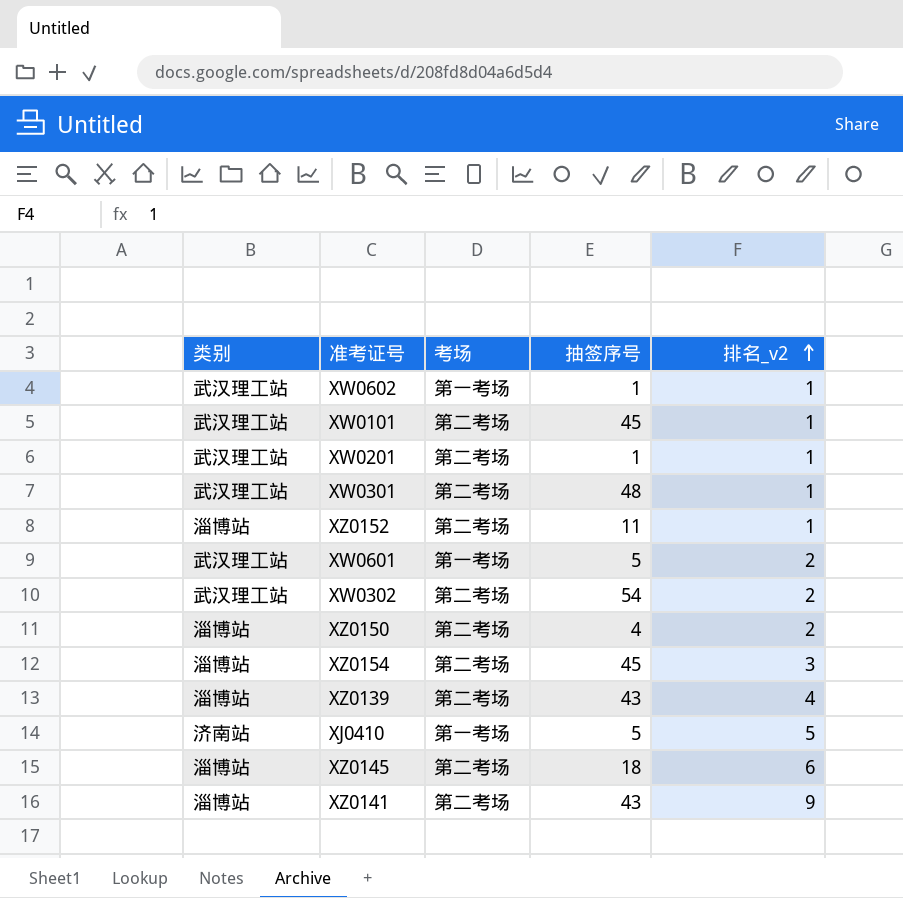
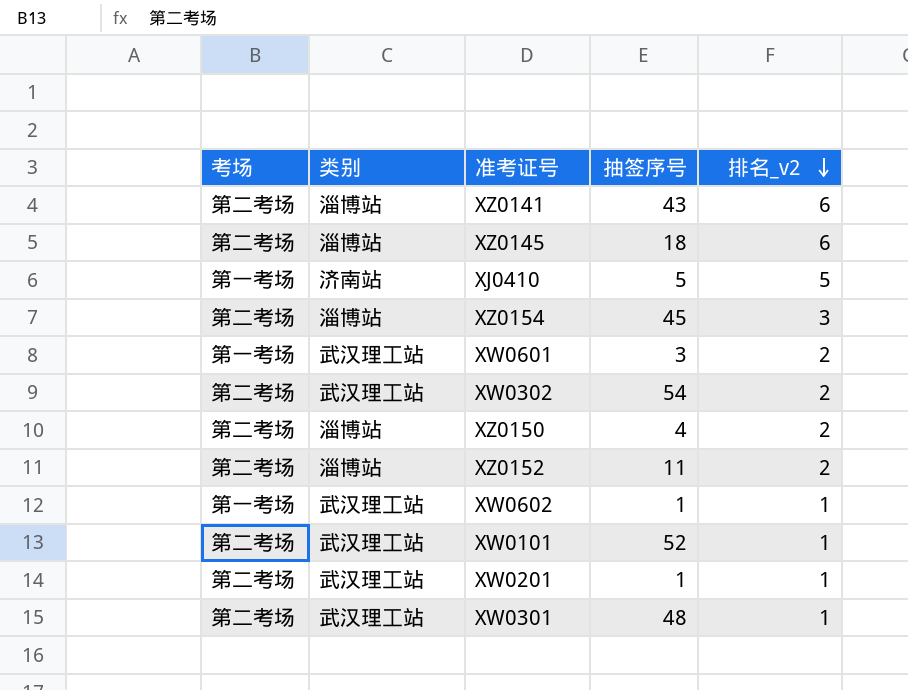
row order: 排名_v2 ascending -> 排名_v2 descending
column 考场 | position: 3 -> 1
row XZ0139: 淄博站 | 第二考场 | 43 | 4 -> none
XZ0141 | 排名_v2: 9 -> 6
XW0601 | 抽签序号: 5 -> 3
XZ0152 | 排名_v2: 1 -> 2
XW0101 | 抽签序号: 45 -> 52

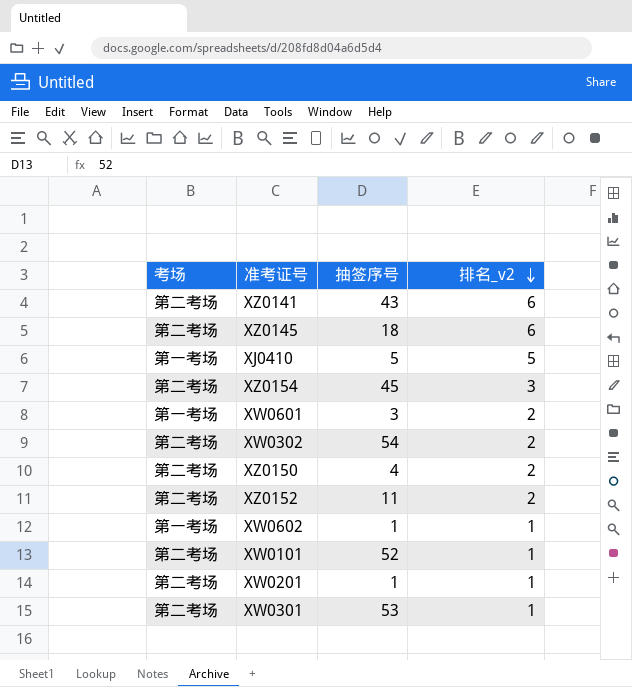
column 类别 | position: 2 -> none
XW0301 | 抽签序号: 48 -> 53

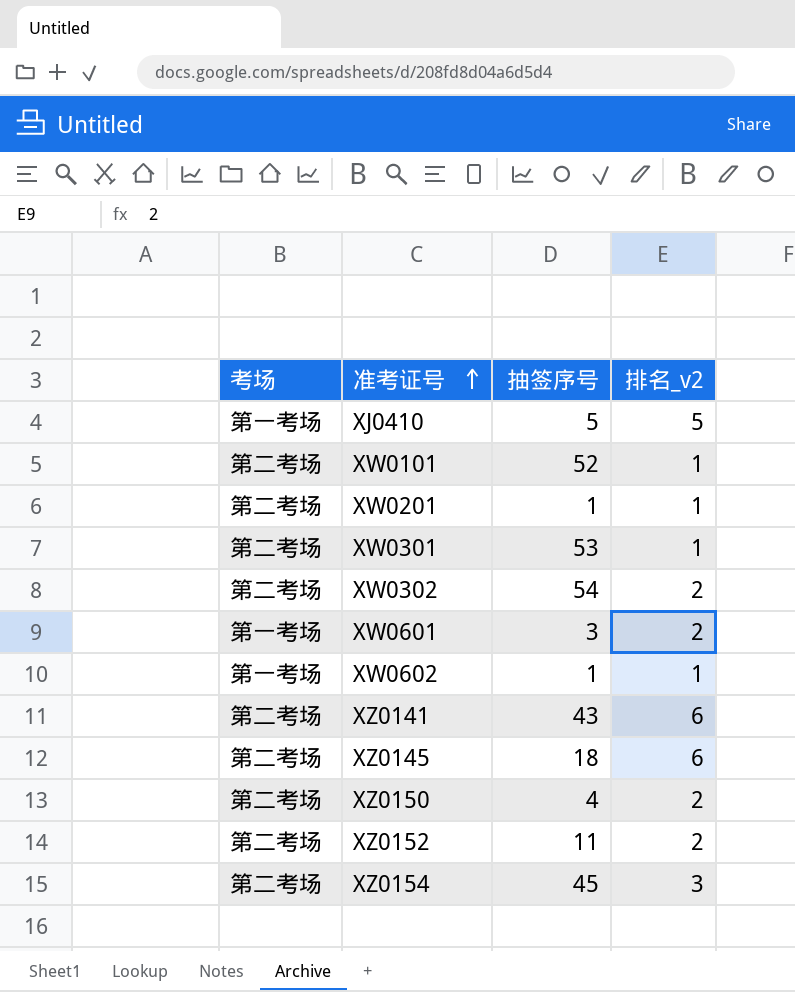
row order: 排名_v2 descending -> 准考证号 ascending

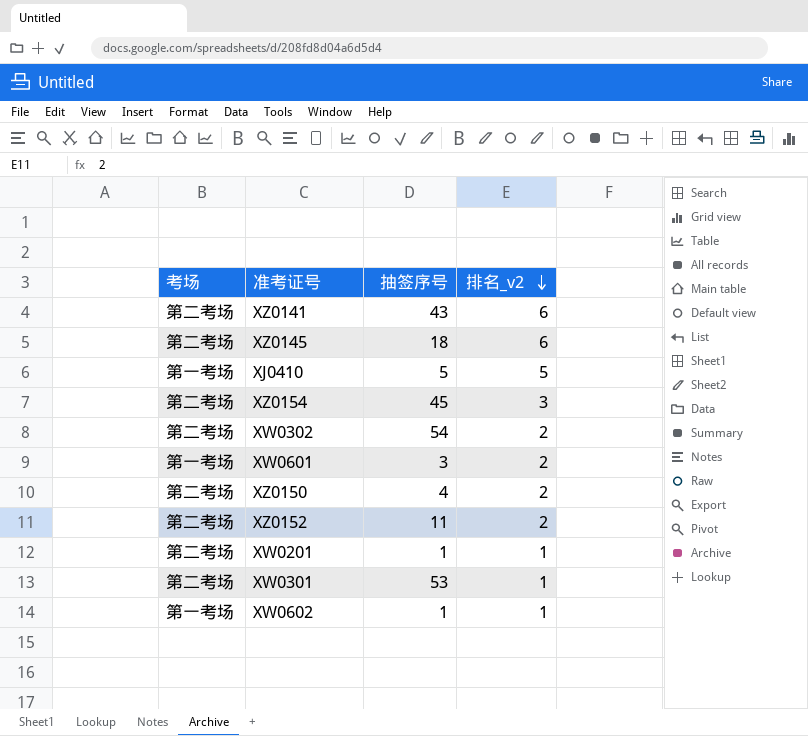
row order: 准考证号 ascending -> 排名_v2 descending
row XW0101: 第二考场 | 52 | 1 -> none

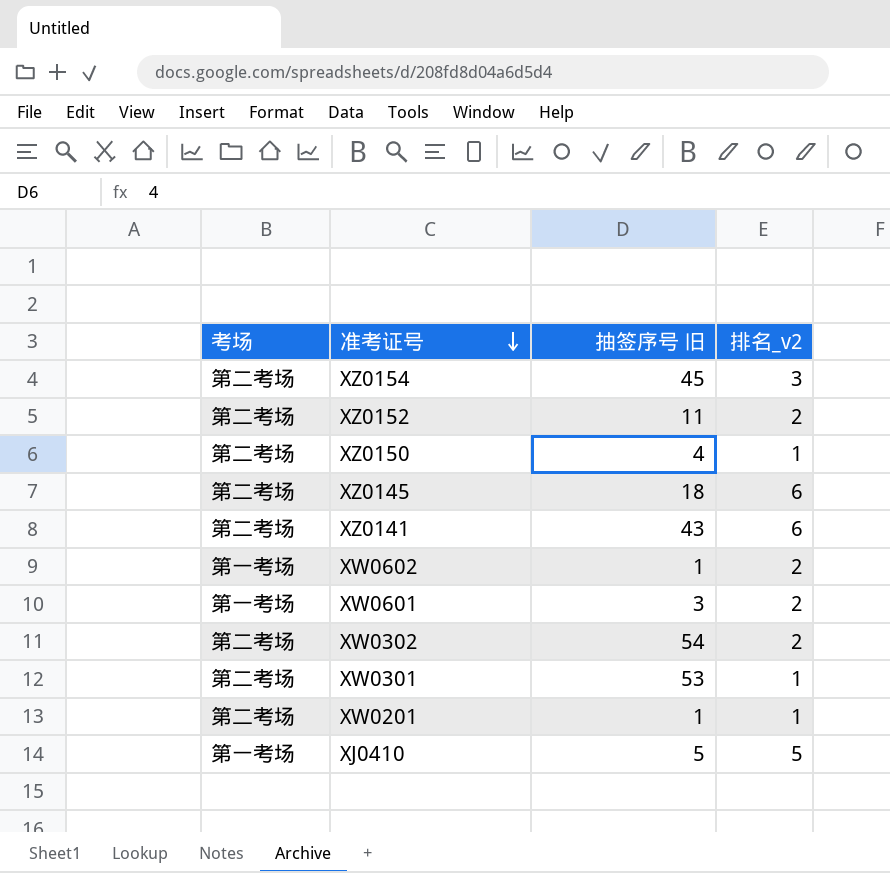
row order: 排名_v2 descending -> 准考证号 descending
column name: 抽签序号 -> 抽签序号 旧
XZ0150 | 排名_v2: 2 -> 1
XW0602 | 排名_v2: 1 -> 2

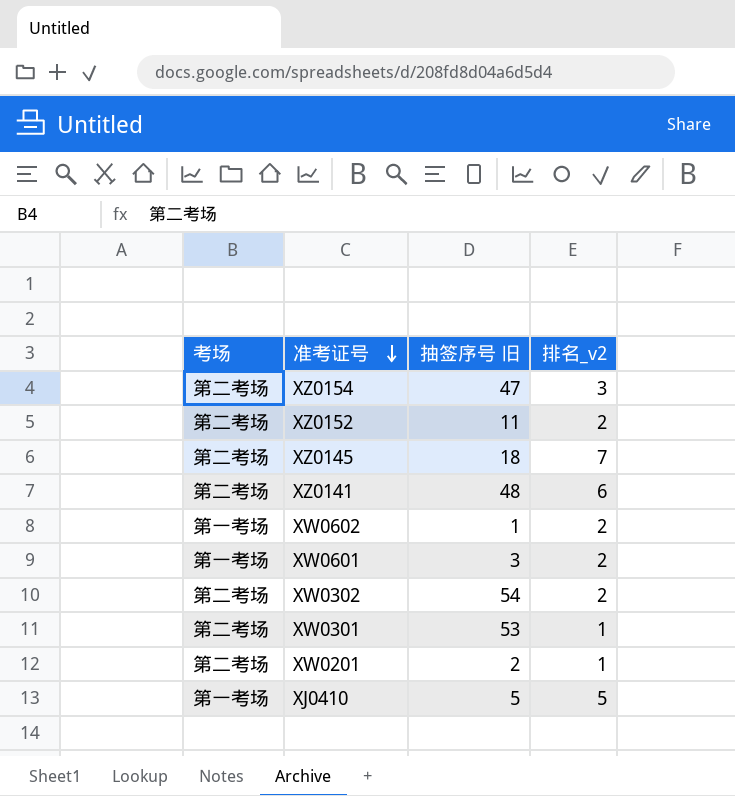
row XZ0150: 第二考场 | 4 | 1 -> none
XZ0154 | 抽签序号 旧: 45 -> 47
XZ0145 | 排名_v2: 6 -> 7
XZ0141 | 抽签序号 旧: 43 -> 48
XW0201 | 抽签序号 旧: 1 -> 2

